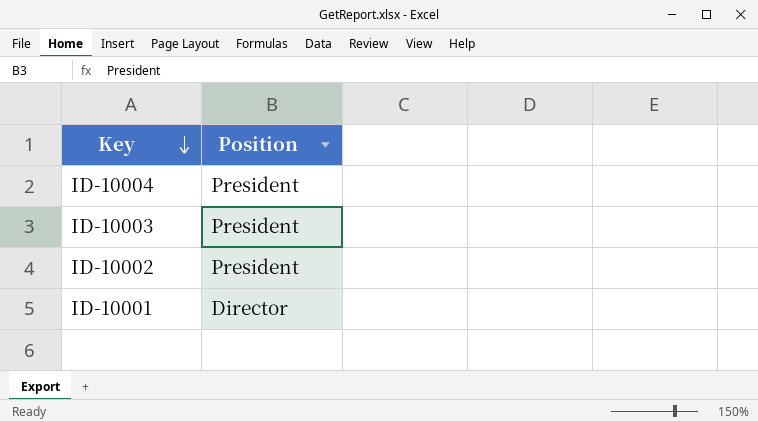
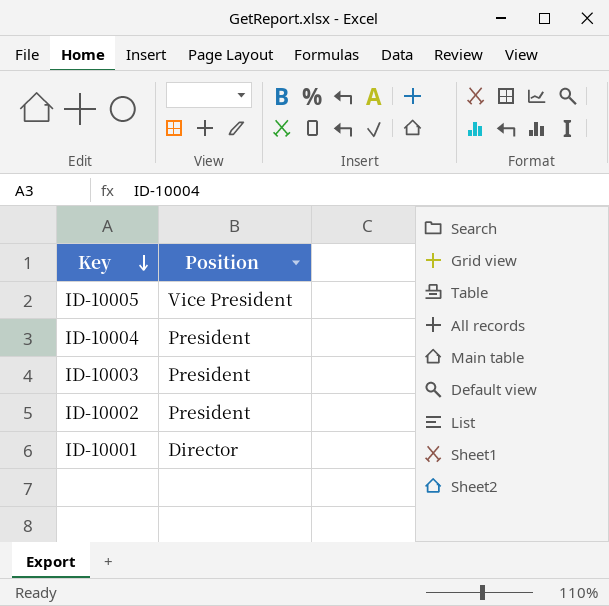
row ID-10005: none -> Vice President

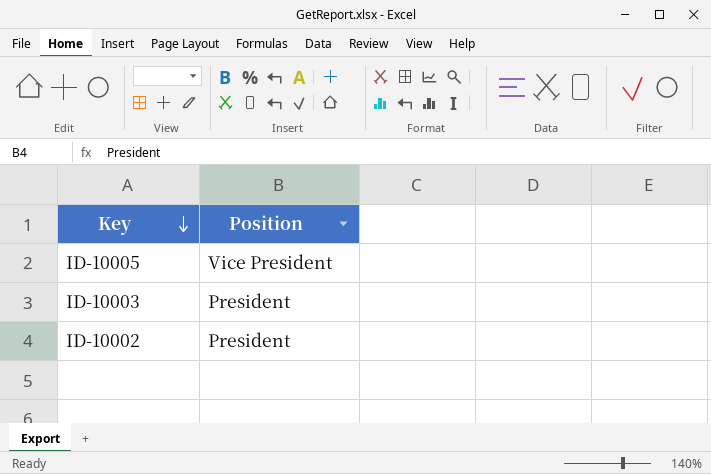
row ID-10004: President -> none
row ID-10001: Director -> none

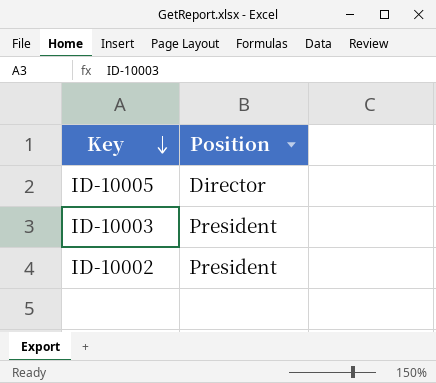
ID-10005 | Position: Vice President -> Director

